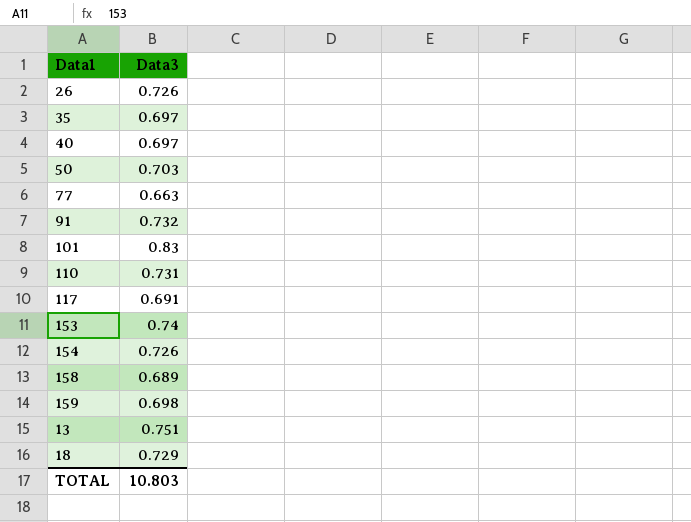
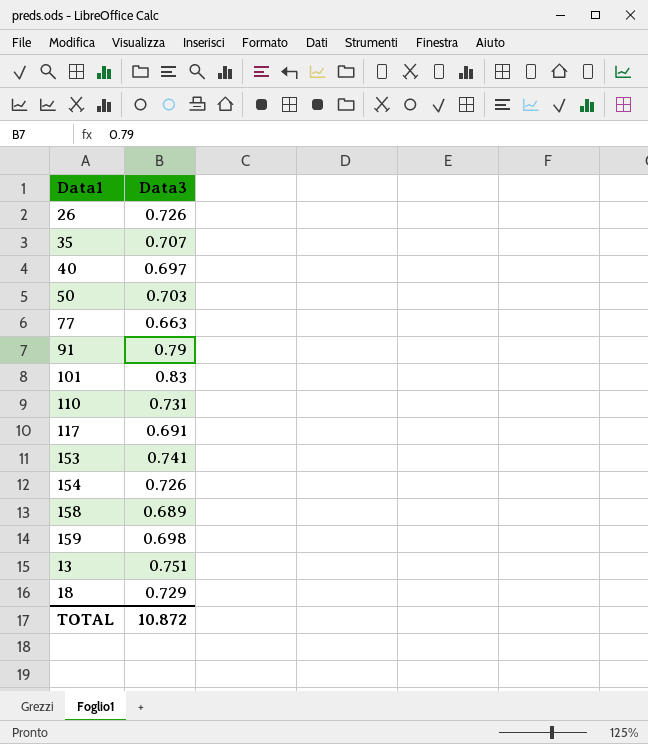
35 | Data3: 0.697 -> 0.707
91 | Data3: 0.732 -> 0.79
153 | Data3: 0.74 -> 0.741
TOTAL | Data3: 10.803 -> 10.872

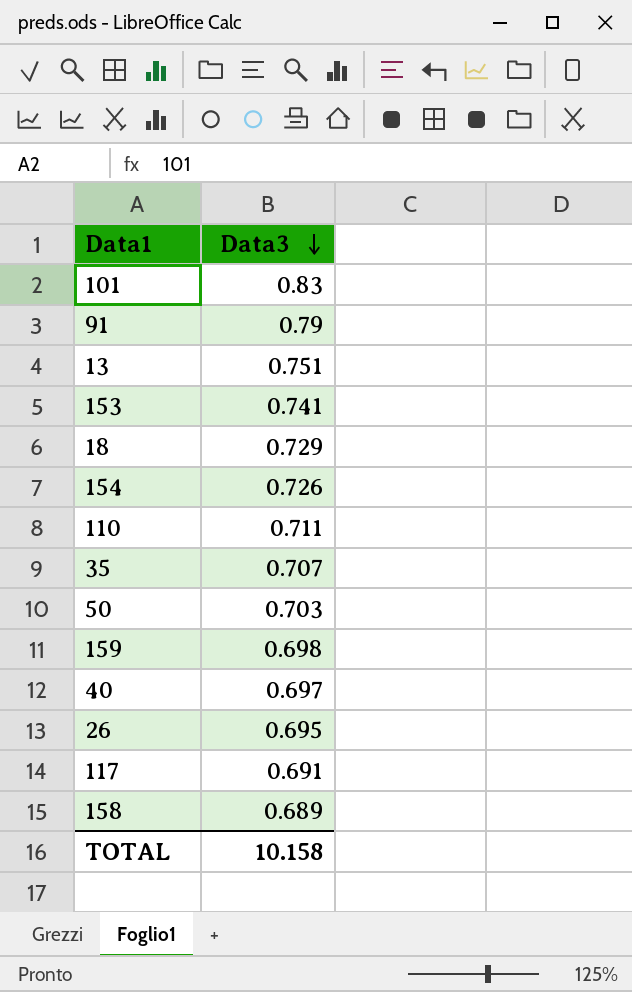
row order: none -> Data3 descending
row 77: 0.663 -> none
110 | Data3: 0.731 -> 0.711
26 | Data3: 0.726 -> 0.695
TOTAL | Data3: 10.872 -> 10.158

